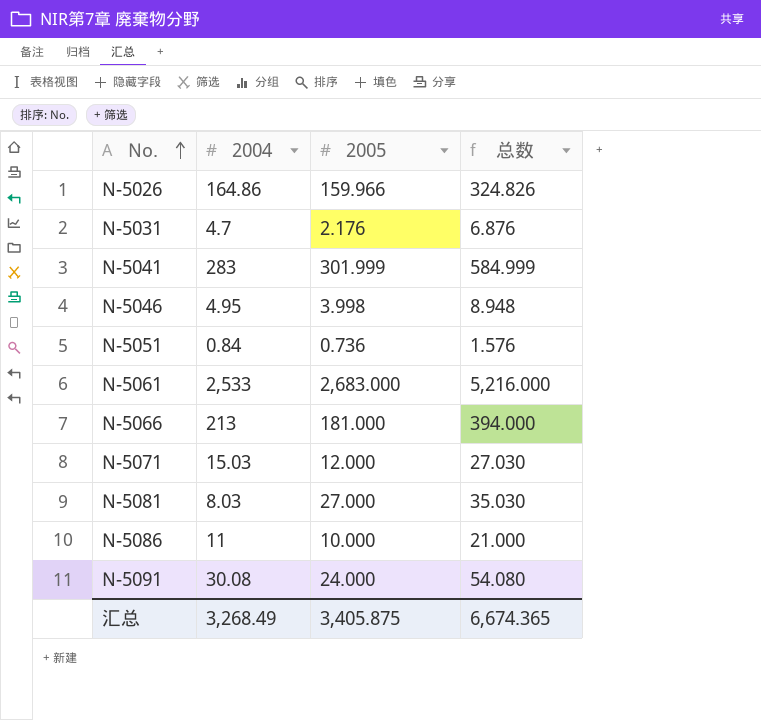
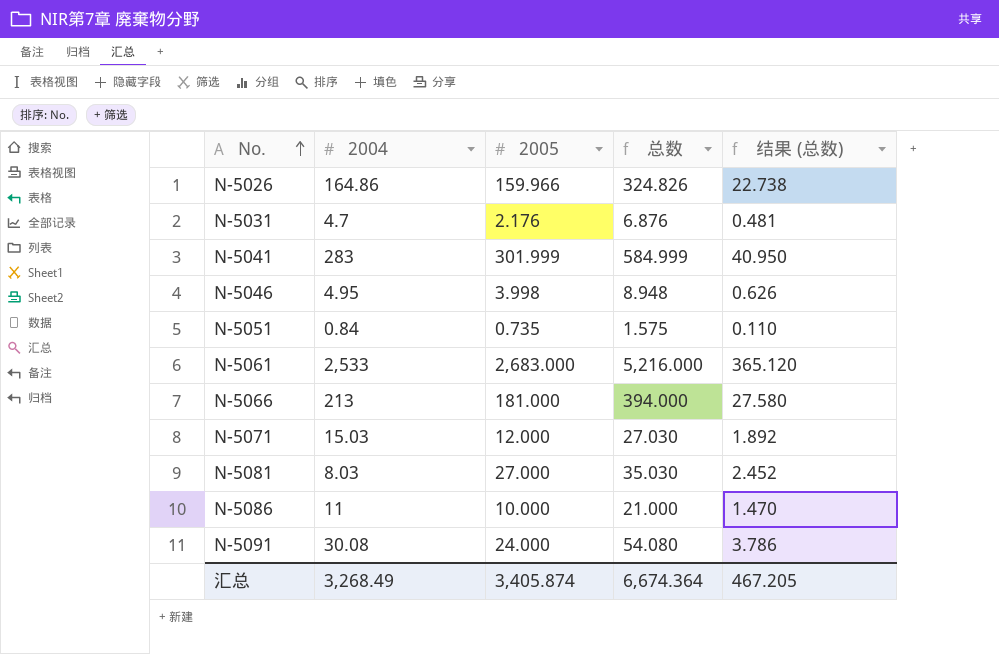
column 结果 (总数) | formula: none -> [总数] * 0.07
N-5051 | 2005: 0.736 -> 0.735
N-5051 | 总数: 1.576 -> 1.575
汇总 | 2005: 3,405.875 -> 3,405.874
汇总 | 总数: 6,674.365 -> 6,674.364

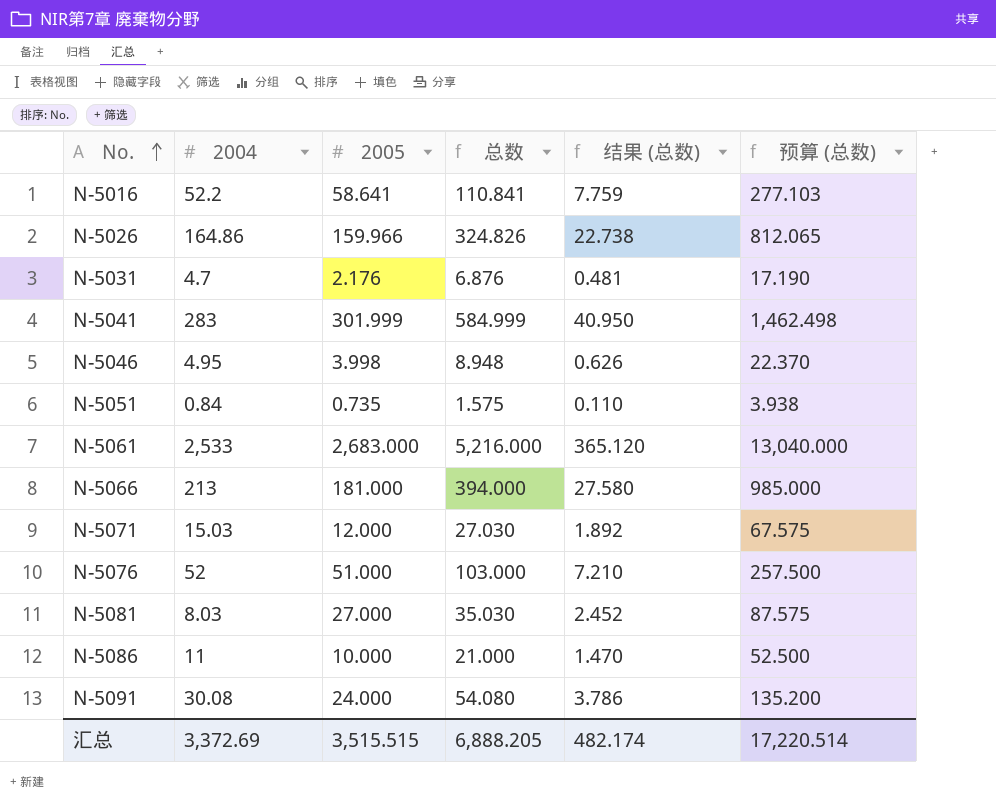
column 预算 (总数) | formula: none -> [总数] * 2.5
row N-5016: none -> 52.2 | 58.641 | 110.841 | 7.759 | 277.103
row N-5076: none -> 52 | 51.000 | 103.000 | 7.210 | 257.500
汇总 | 2004: 3,268.49 -> 3,372.69
汇总 | 2005: 3,405.874 -> 3,515.515
汇总 | 总数: 6,674.364 -> 6,888.205
汇总 | 结果 (总数): 467.205 -> 482.174

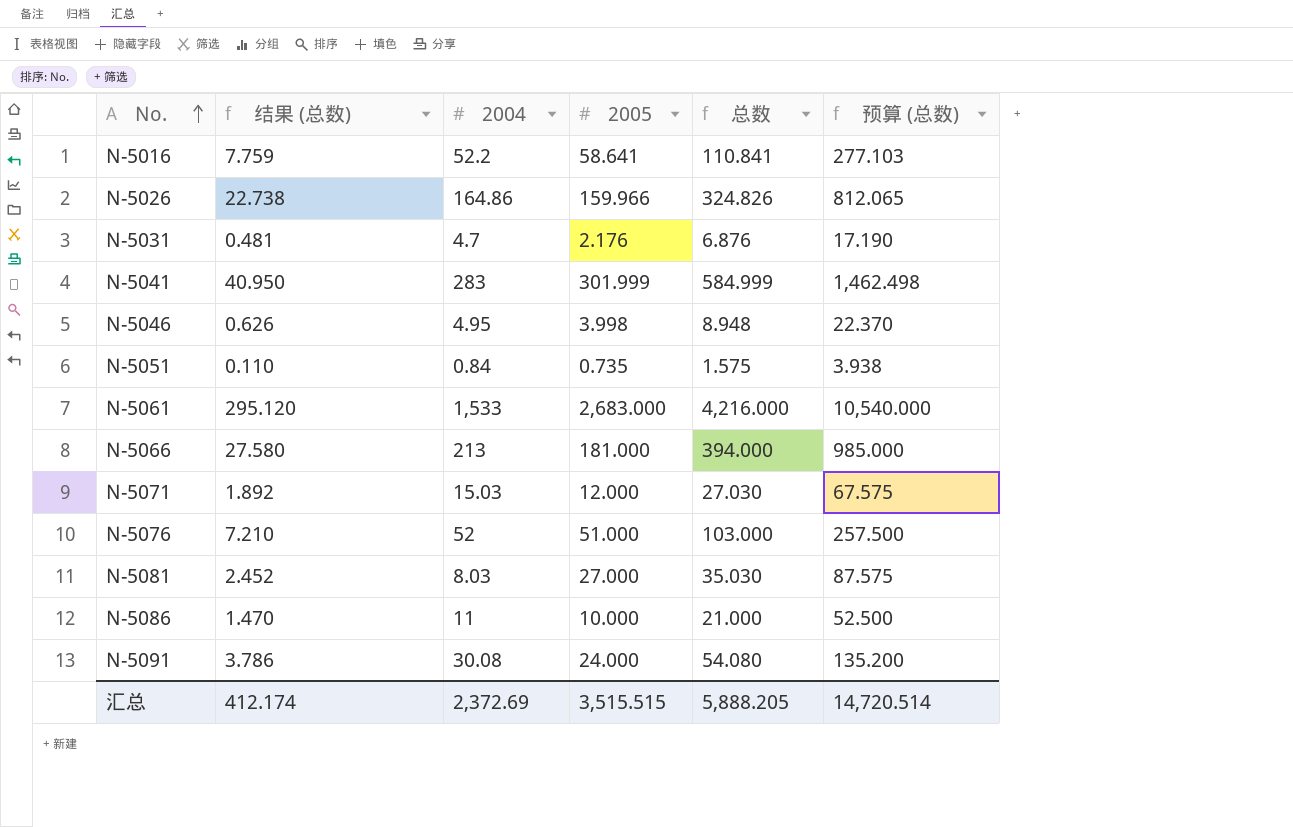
column 结果 (总数) | position: 5 -> 2
N-5061 | 结果 (总数): 365.120 -> 295.120
N-5061 | 2004: 2,533 -> 1,533
N-5061 | 总数: 5,216.000 -> 4,216.000
N-5061 | 预算 (总数): 13,040.000 -> 10,540.000
汇总 | 结果 (总数): 482.174 -> 412.174
汇总 | 2004: 3,372.69 -> 2,372.69
汇总 | 总数: 6,888.205 -> 5,888.205
汇总 | 预算 (总数): 17,220.514 -> 14,720.514

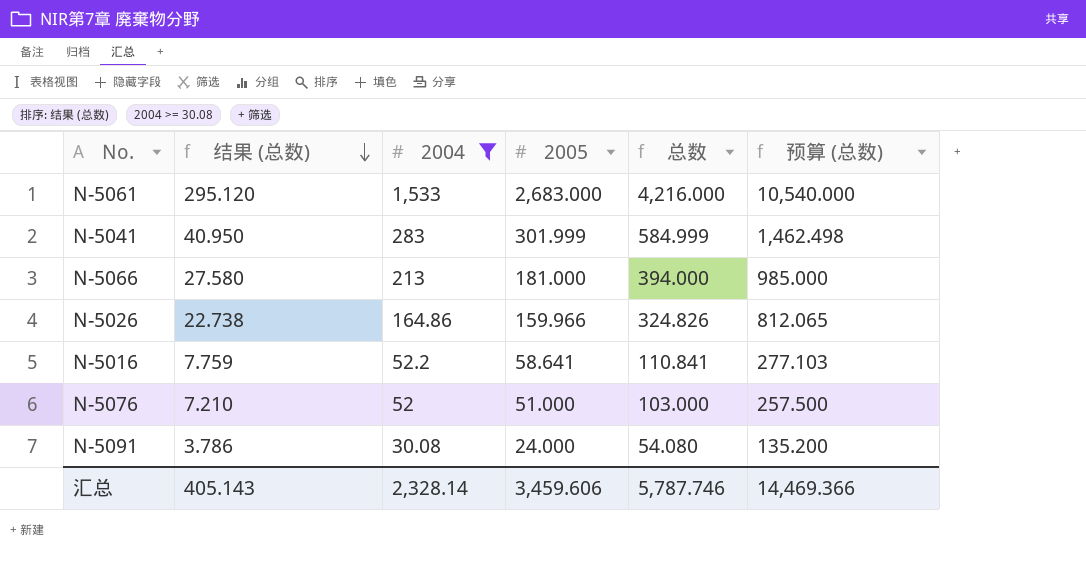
filter: none -> 2004 >= 30.08
row order: No. ascending -> 结果 (总数) descending
汇总 | 结果 (总数): 412.174 -> 405.143
汇总 | 2004: 2,372.69 -> 2,328.14
汇总 | 2005: 3,515.515 -> 3,459.606
汇总 | 总数: 5,888.205 -> 5,787.746
汇总 | 预算 (总数): 14,720.514 -> 14,469.366

